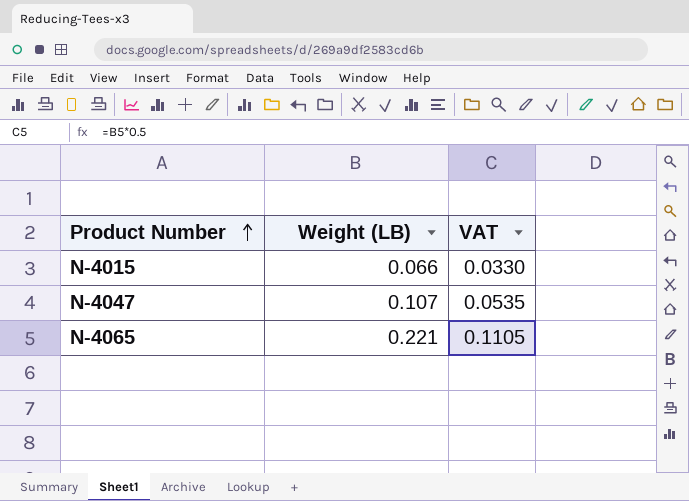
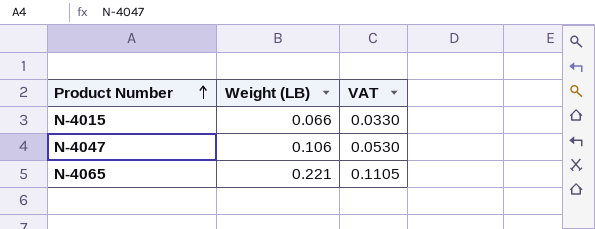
N-4047 | Weight (LB): 0.107 -> 0.106
N-4047 | VAT: 0.0535 -> 0.0530

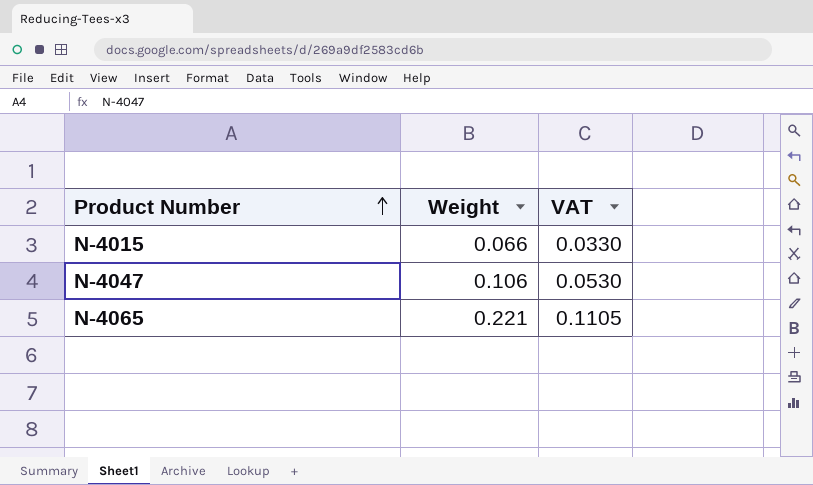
column name: Weight (LB) -> Weight

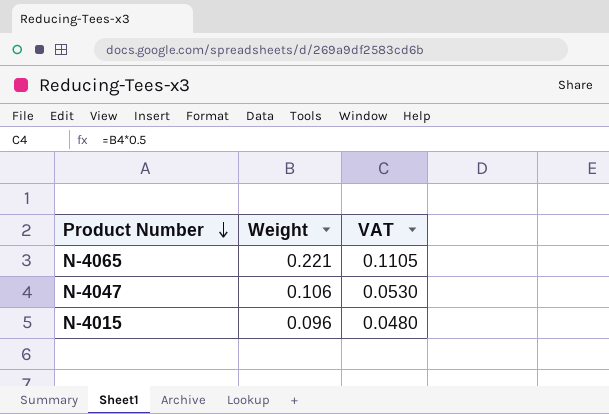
row order: Product Number ascending -> Product Number descending
N-4015 | Weight: 0.066 -> 0.096
N-4015 | VAT: 0.0330 -> 0.0480

